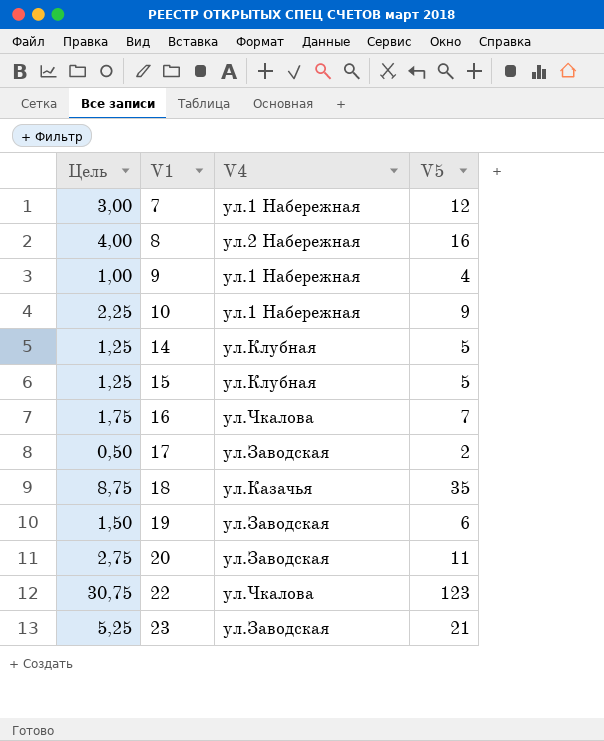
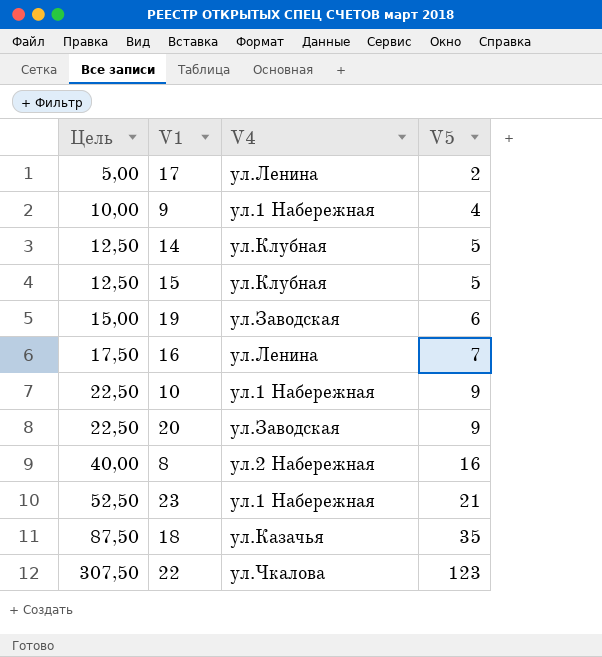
row order: V1 ascending -> Цель ascending
column Цель | formula: [V5] * 0,25 -> [V5] * 2,5
row 7: 3,00 | ул.1 Набережная | 12 -> none
17 | V4: ул.Заводская -> ул.Ленина
16 | V4: ул.Чкалова -> ул.Ленина
20 | V5: 11 -> 9
23 | V4: ул.Заводская -> ул.1 Набережная

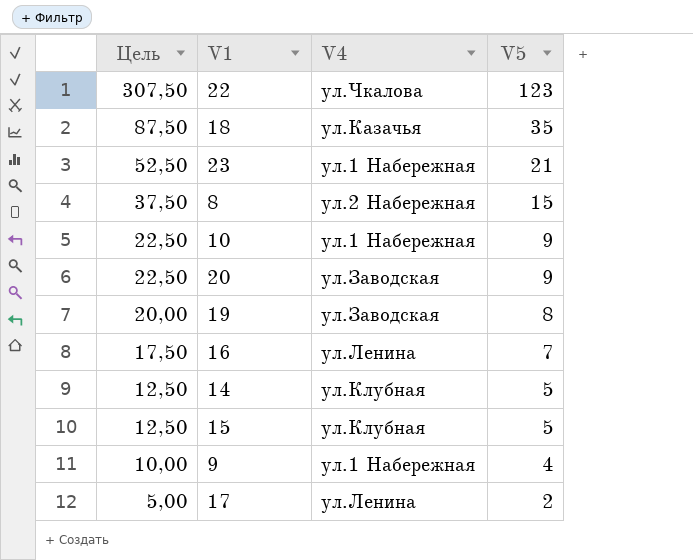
row order: Цель ascending -> Цель descending
8 | Цель: 40,00 -> 37,50
8 | V5: 16 -> 15
19 | Цель: 15,00 -> 20,00
19 | V5: 6 -> 8

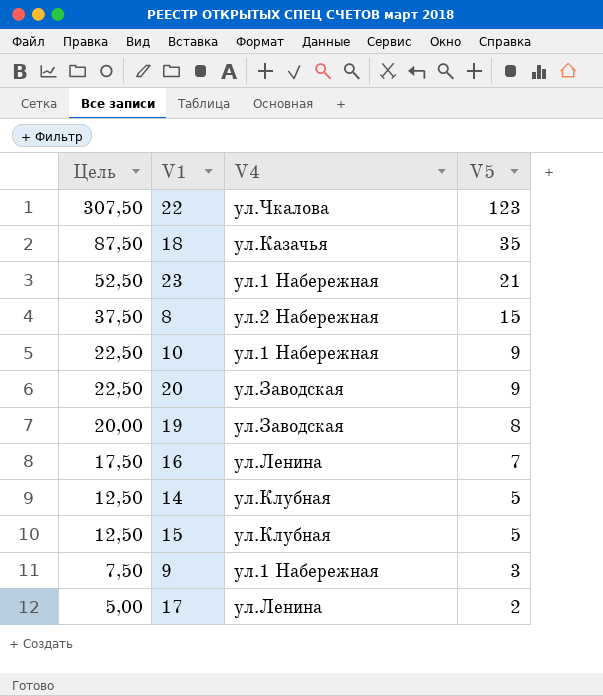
9 | Цель: 10,00 -> 7,50
9 | V5: 4 -> 3

